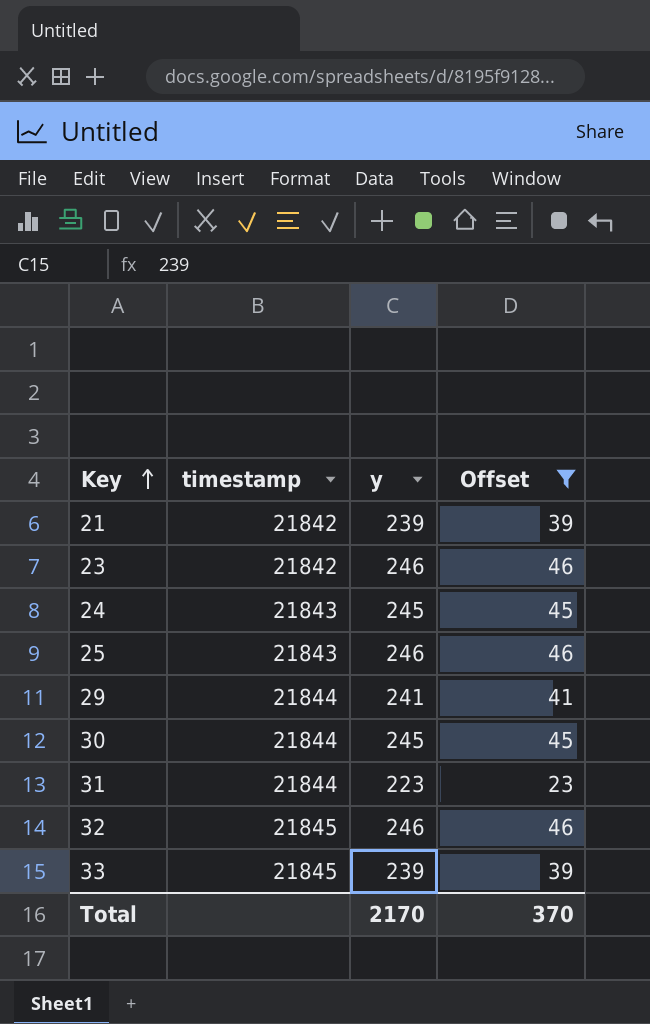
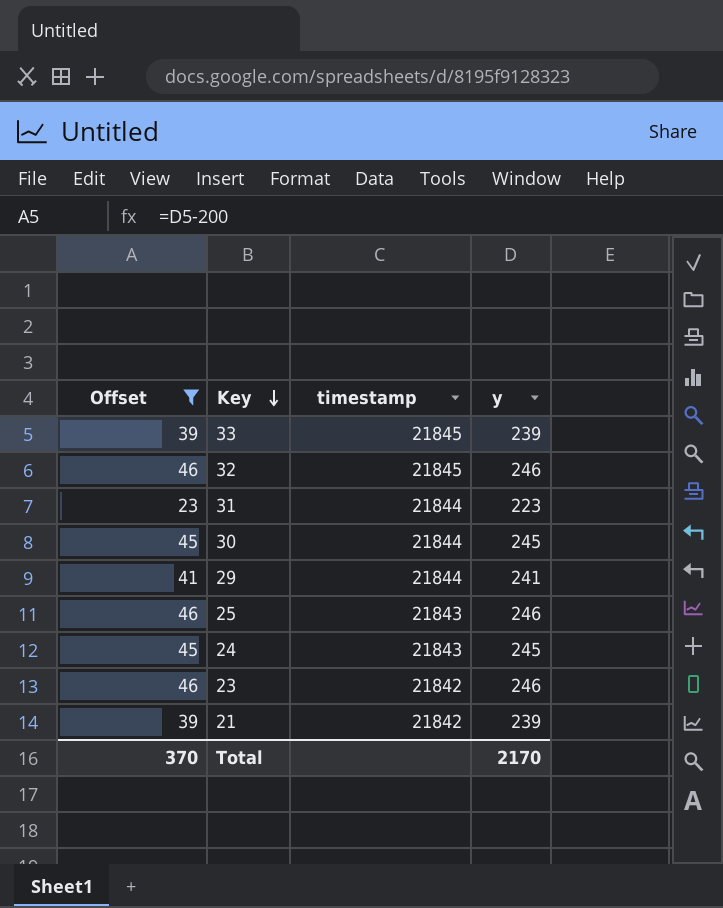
row order: Key ascending -> Key descending
column Offset | position: 4 -> 1

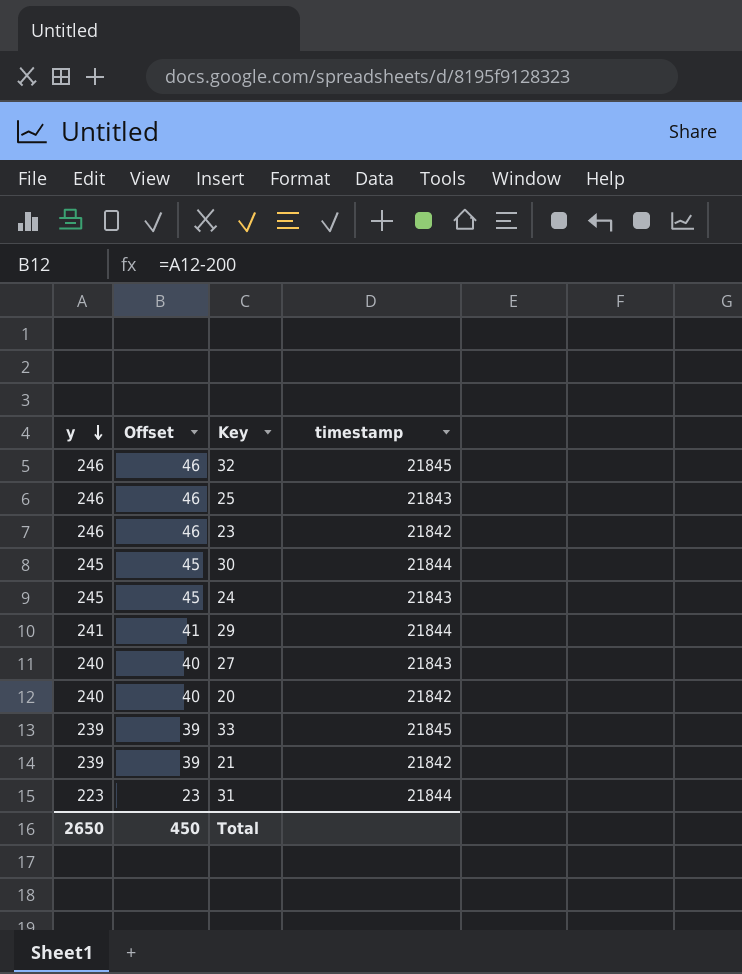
filter: Offset != 40 -> none
row order: Key descending -> y descending
column y | position: 4 -> 1
Total | y: 2170 -> 2650
Total | Offset: 370 -> 450

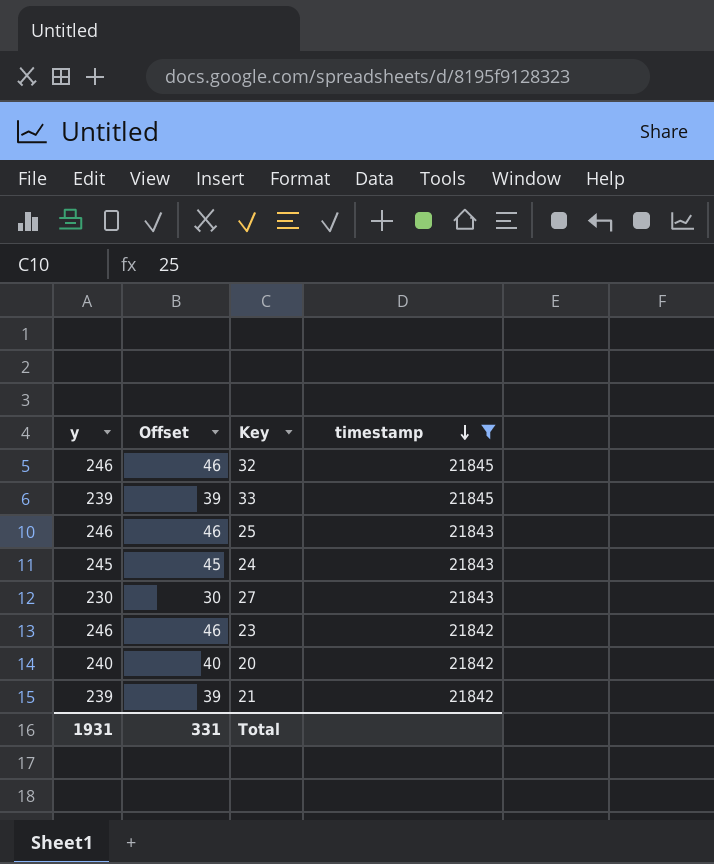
filter: none -> timestamp != 21844
row order: y descending -> timestamp descending
27 | y: 240 -> 230
27 | Offset: 40 -> 30
Total | y: 2650 -> 1931
Total | Offset: 450 -> 331

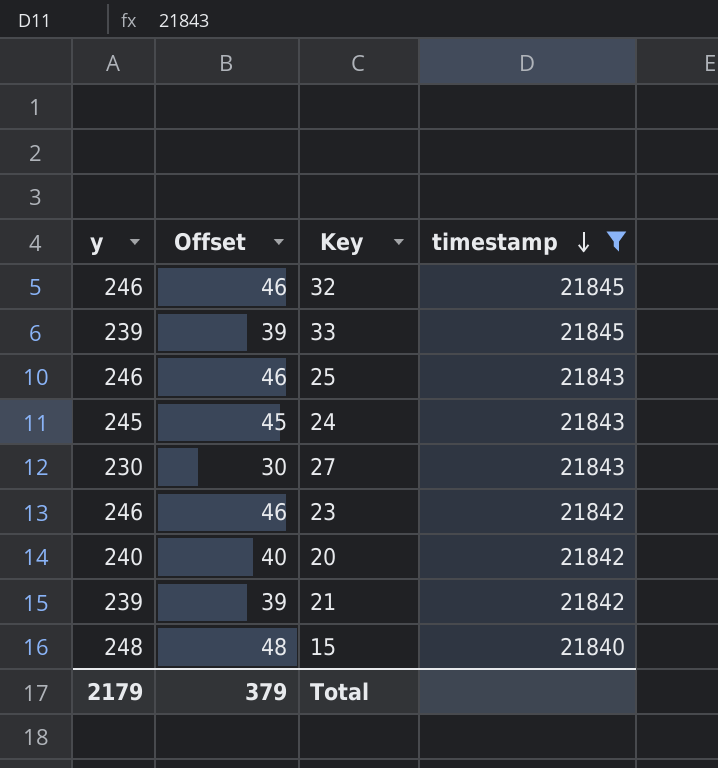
row 15: none -> 248 | 48 | 21840
Total | y: 1931 -> 2179
Total | Offset: 331 -> 379

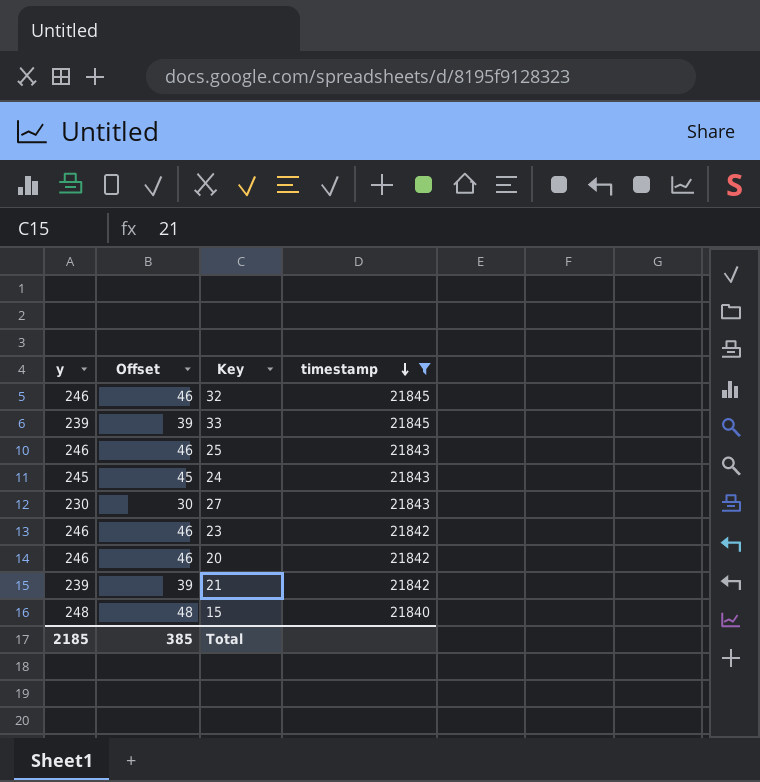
20 | y: 240 -> 246
20 | Offset: 40 -> 46
Total | y: 2179 -> 2185
Total | Offset: 379 -> 385

